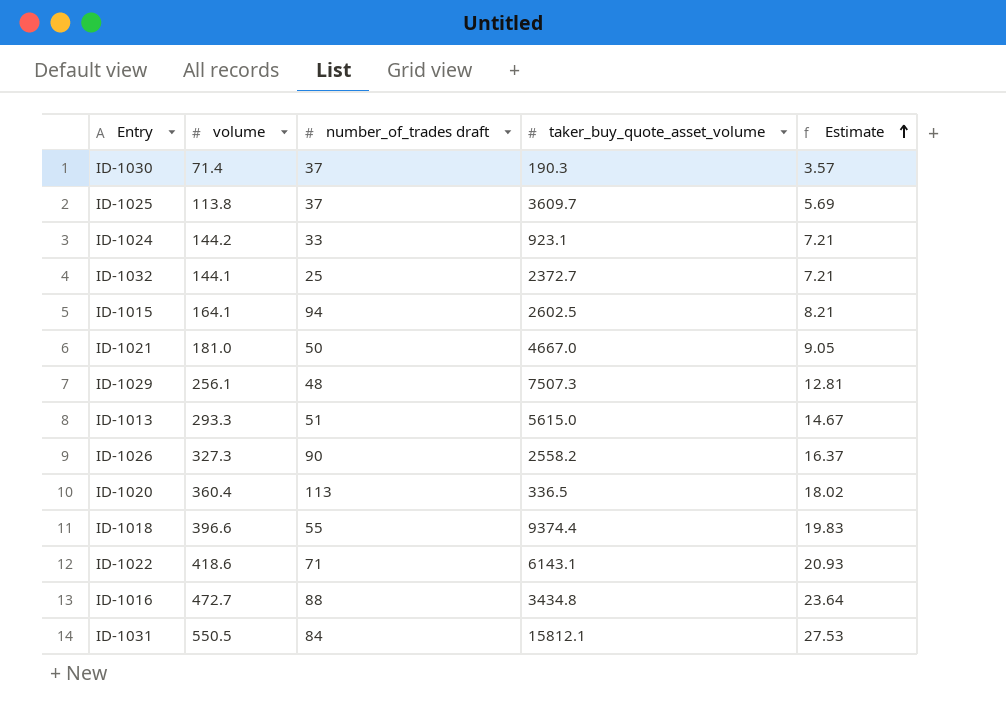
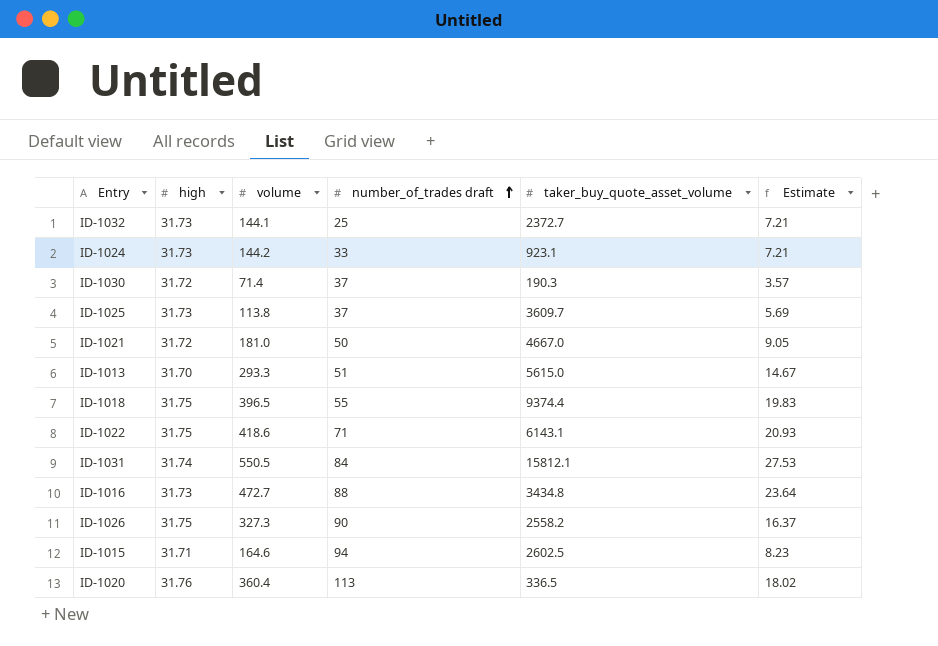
row order: Estimate ascending -> number_of_trades draft ascending
column high | position: none -> 2
row ID-1029: 256.1 | 48 | 7507.3 | 12.81 -> none
ID-1018 | volume: 396.6 -> 396.5
ID-1015 | volume: 164.1 -> 164.6
ID-1015 | Estimate: 8.21 -> 8.23

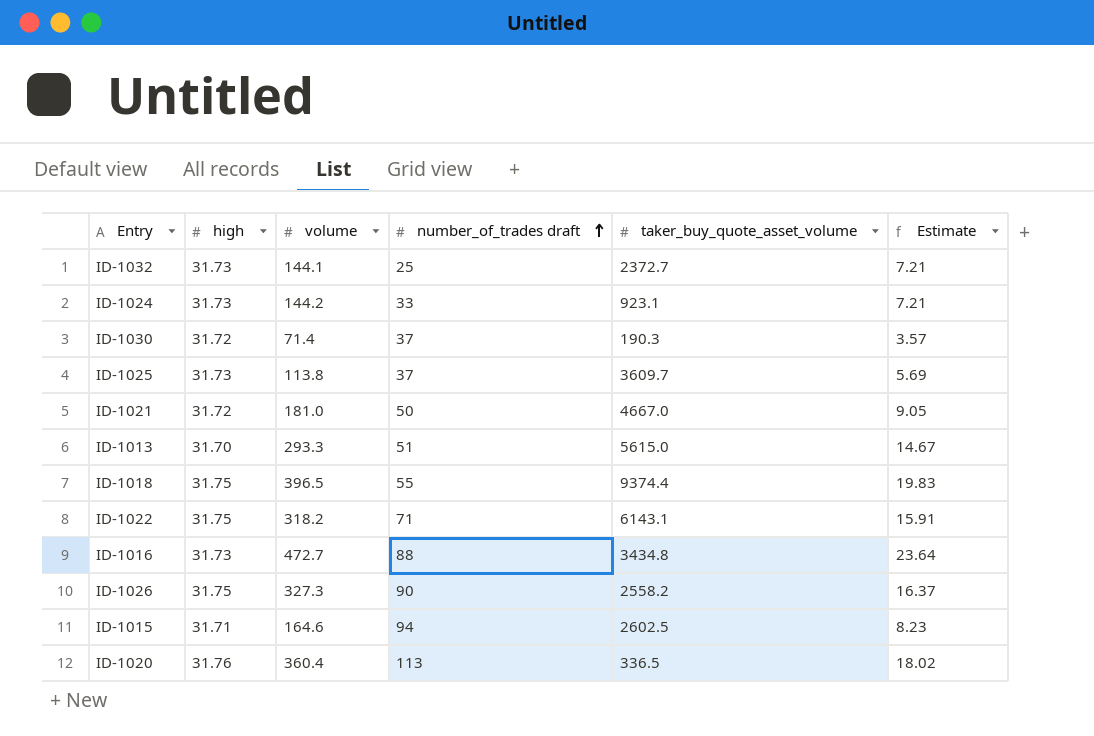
row ID-1031: 31.74 | 550.5 | 84 | 15812.1 | 27.53 -> none
ID-1022 | volume: 418.6 -> 318.2
ID-1022 | Estimate: 20.93 -> 15.91

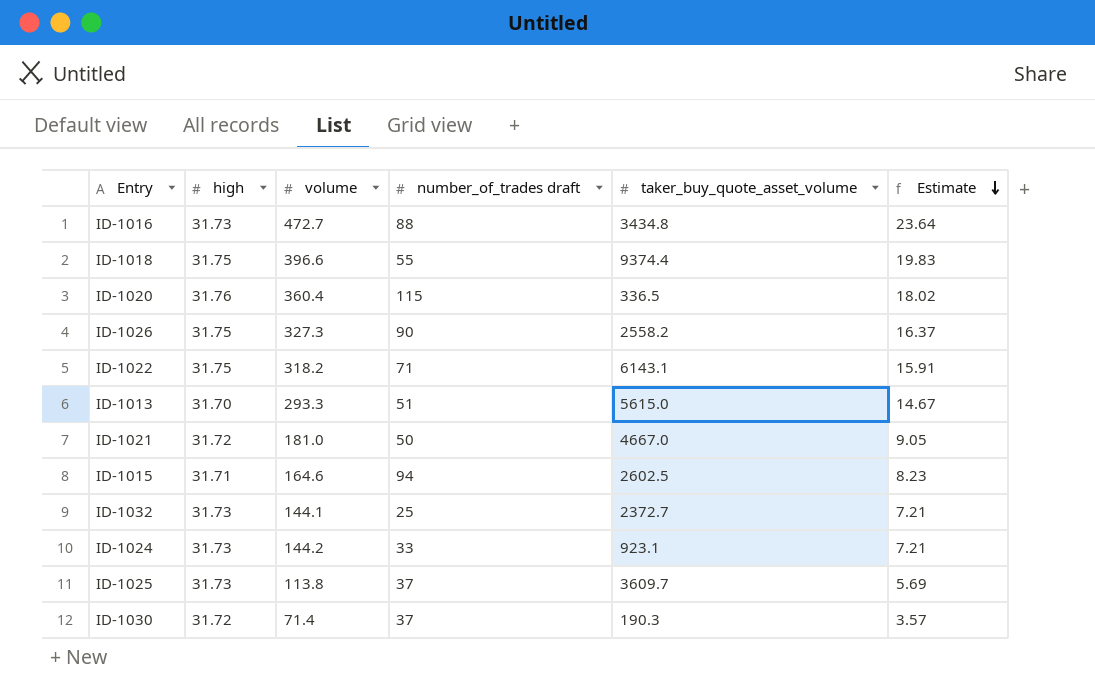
row order: number_of_trades draft ascending -> Estimate descending
ID-1018 | volume: 396.5 -> 396.6
ID-1020 | number_of_trades draft: 113 -> 115

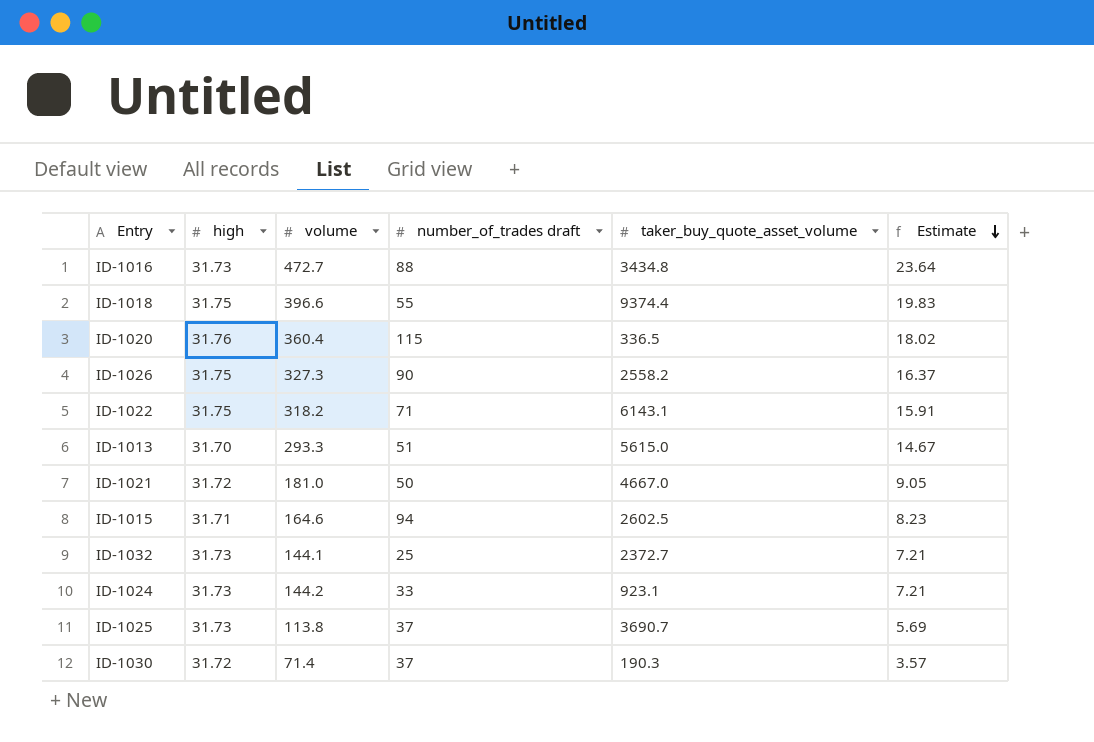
ID-1025 | taker_buy_quote_asset_volume: 3609.7 -> 3690.7

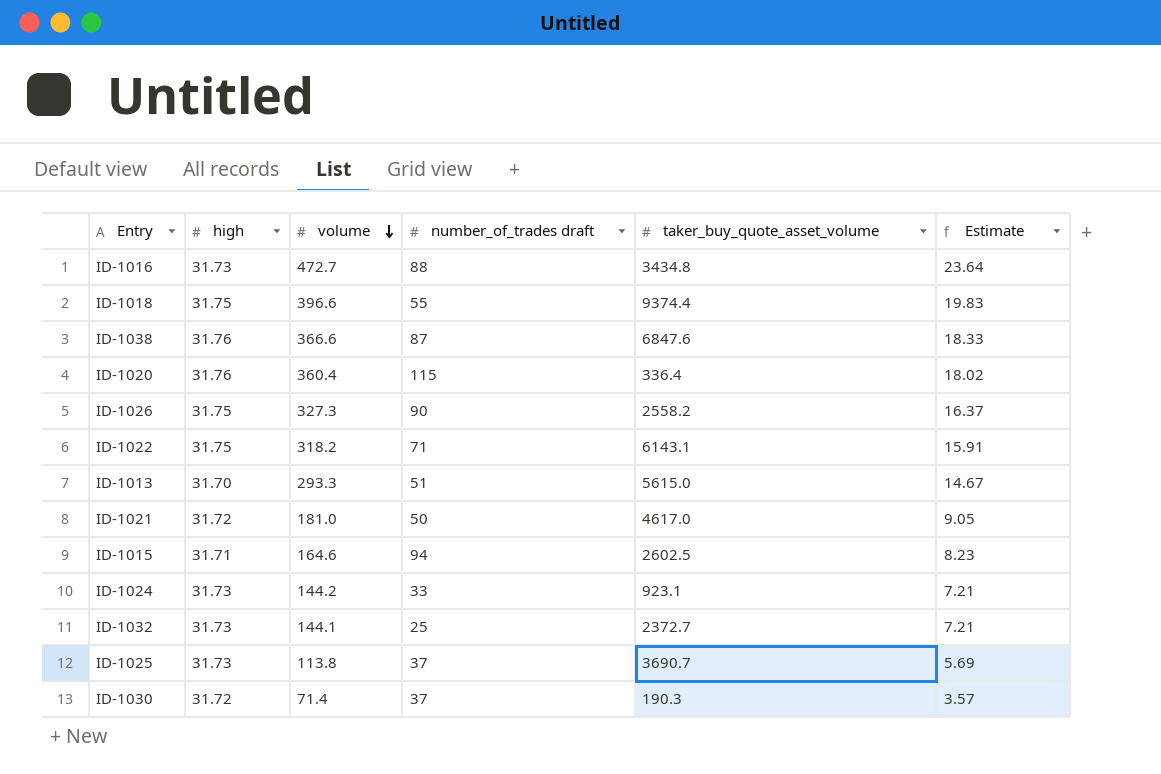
row order: Estimate descending -> volume descending
row ID-1038: none -> 31.76 | 366.6 | 87 | 6847.6 | 18.33
ID-1020 | taker_buy_quote_asset_volume: 336.5 -> 336.4
ID-1021 | taker_buy_quote_asset_volume: 4667.0 -> 4617.0

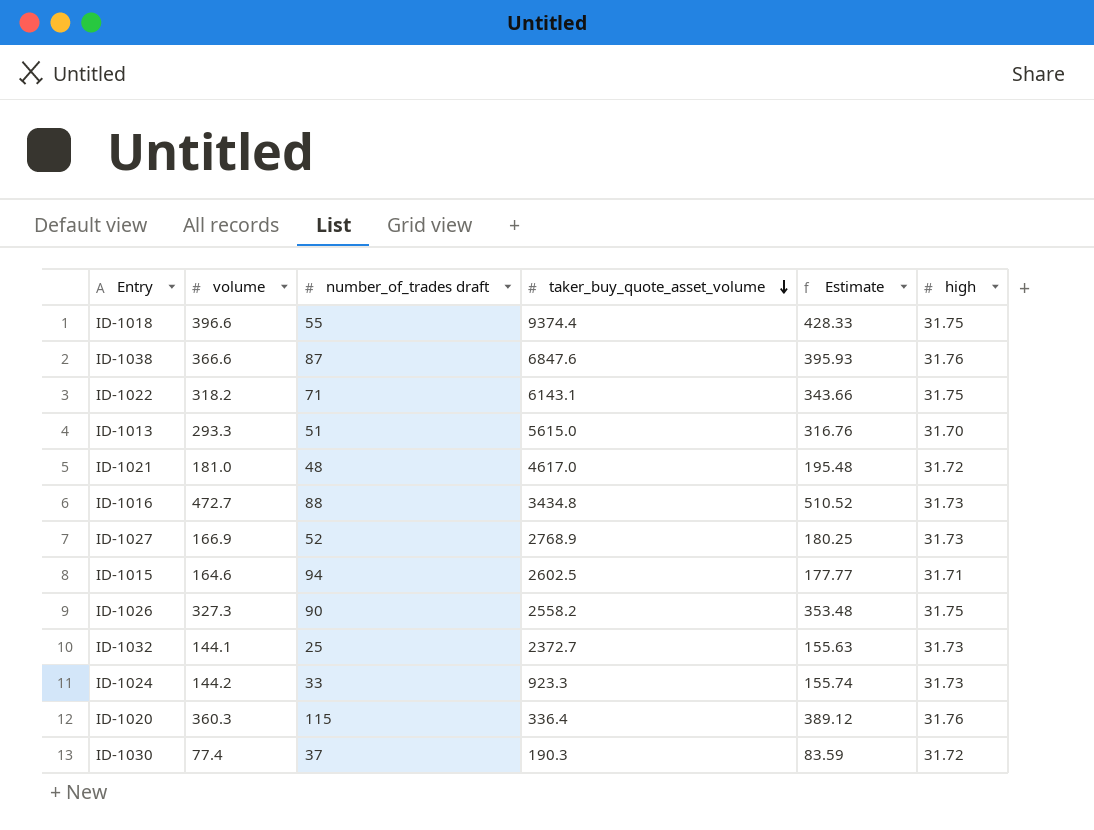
row order: volume descending -> taker_buy_quote_asset_volume descending
column Estimate | formula: [volume] * 0.05 -> [volume] * 1.08
column high | position: 2 -> 6
row ID-1025: 31.73 | 113.8 | 37 | 3690.7 | 5.69 -> none
ID-1021 | number_of_trades draft: 50 -> 48
row ID-1027: none -> 166.9 | 52 | 2768.9 | 180.25 | 31.73
ID-1024 | taker_buy_quote_asset_volume: 923.1 -> 923.3
ID-1020 | volume: 360.4 -> 360.3
ID-1030 | volume: 71.4 -> 77.4

